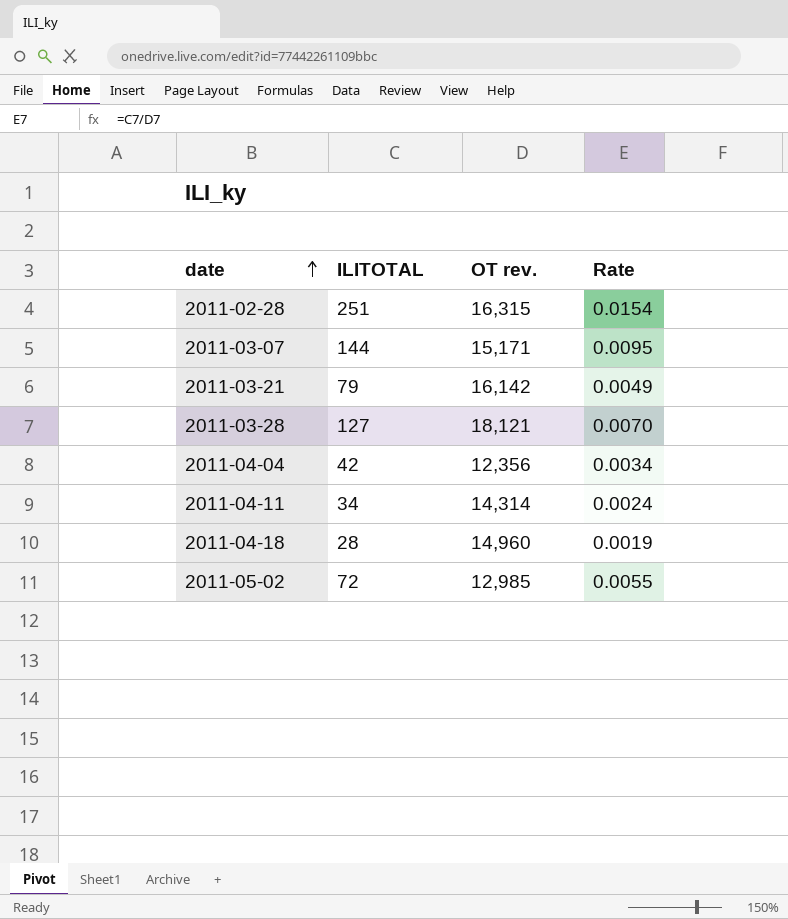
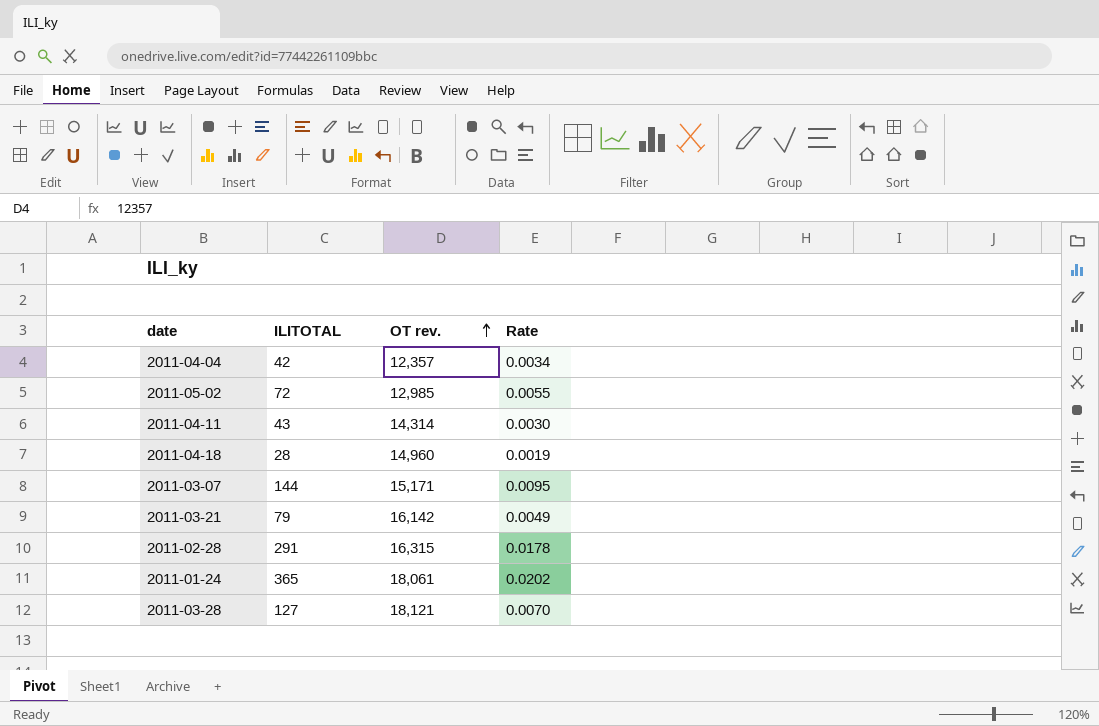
row order: date ascending -> OT rev. ascending
2011-04-04 | OT rev.: 12,356 -> 12,357
2011-04-11 | ILITOTAL: 34 -> 43
2011-04-11 | Rate: 0.0024 -> 0.0030
2011-02-28 | ILITOTAL: 251 -> 291
2011-02-28 | Rate: 0.0154 -> 0.0178
row 2011-01-24: none -> 365 | 18,061 | 0.0202

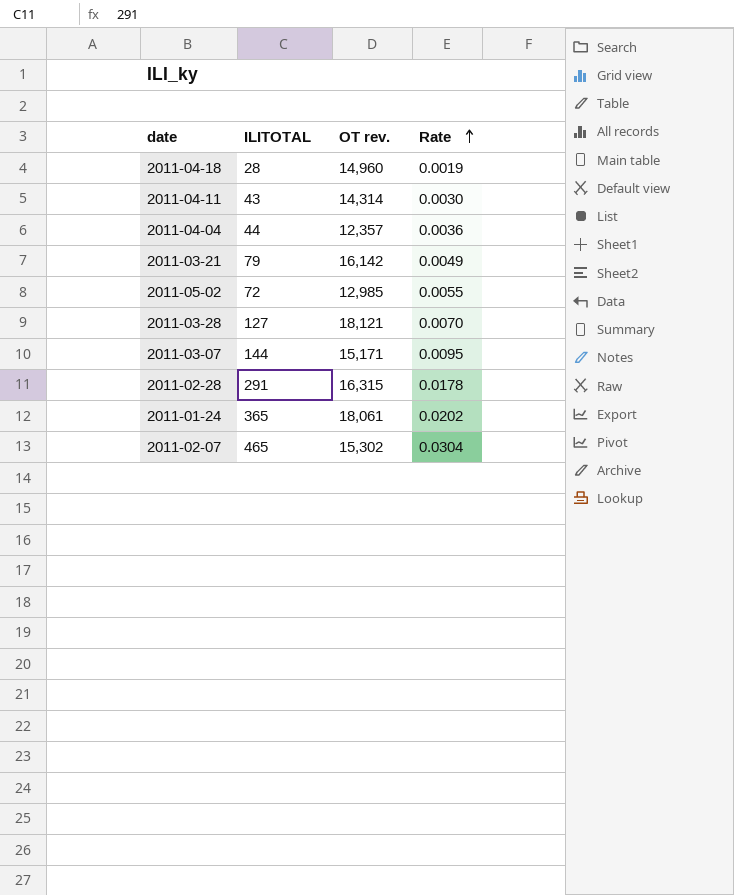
row order: OT rev. ascending -> Rate ascending
2011-04-04 | ILITOTAL: 42 -> 44
2011-04-04 | Rate: 0.0034 -> 0.0036
row 2011-02-07: none -> 465 | 15,302 | 0.0304

